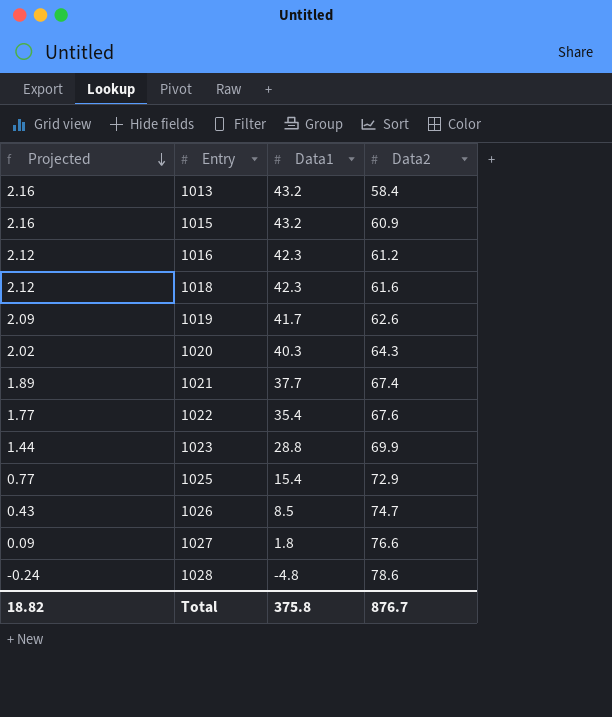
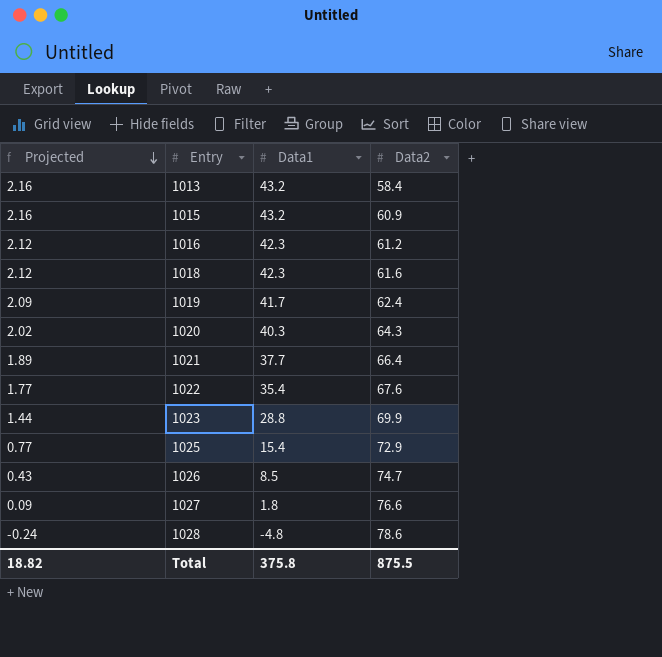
1019 | Data2: 62.6 -> 62.4
1021 | Data2: 67.4 -> 66.4
Total | Data2: 876.7 -> 875.5

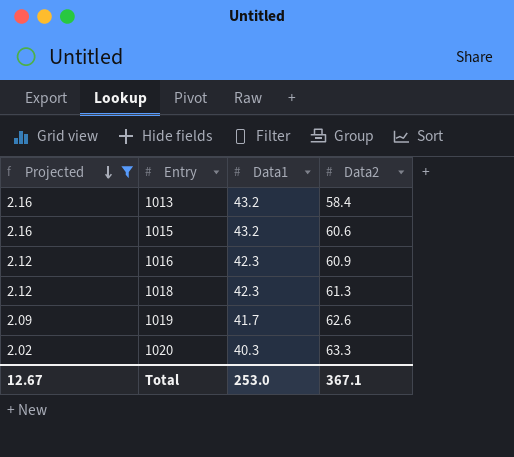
filter: none -> Projected >= 2.02
1015 | Data2: 60.9 -> 60.6
1016 | Data2: 61.2 -> 60.9
1018 | Data2: 61.6 -> 61.3
1019 | Data2: 62.4 -> 62.6
1020 | Data2: 64.3 -> 63.3
Total | Projected: 18.82 -> 12.67
Total | Data1: 375.8 -> 253.0
Total | Data2: 875.5 -> 367.1

